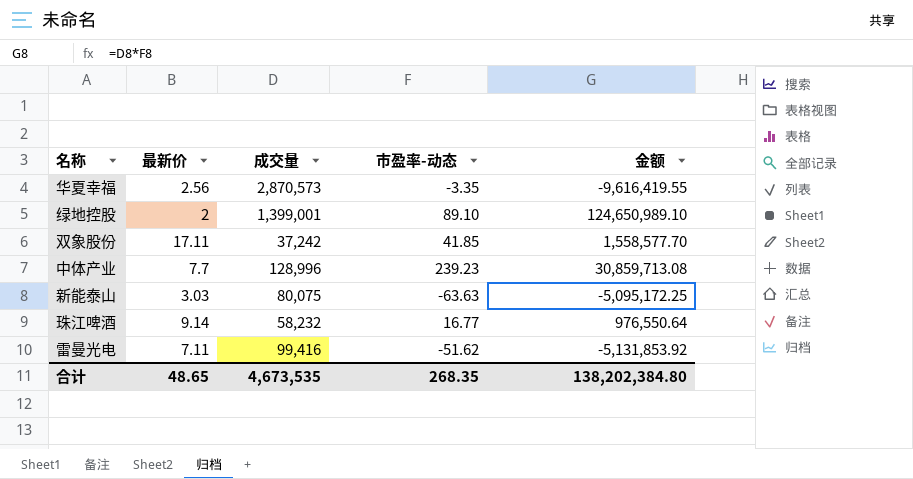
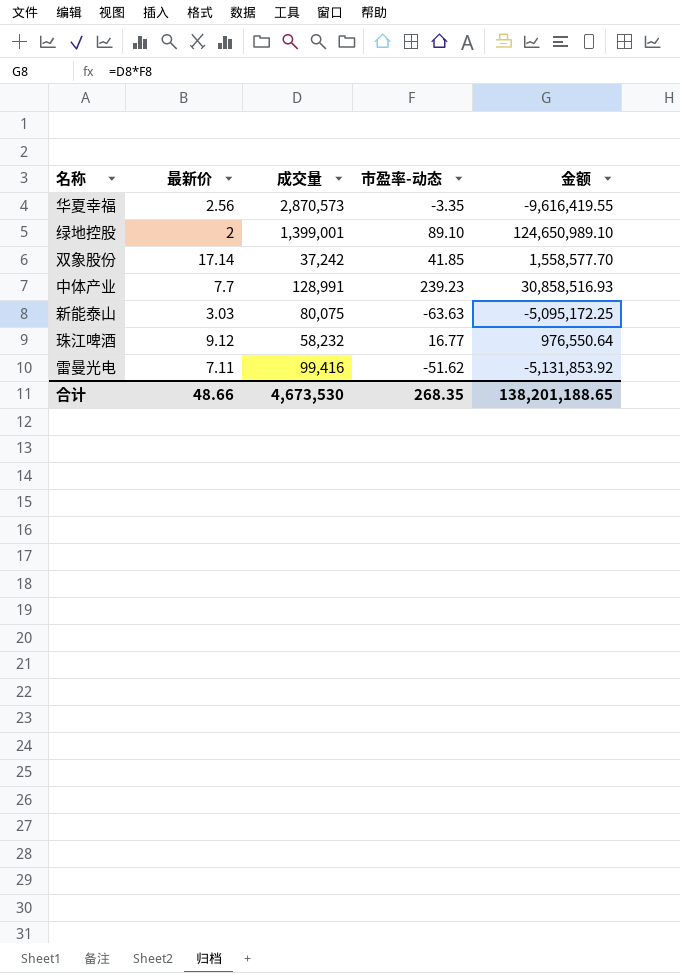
双象股份 | 最新价: 17.11 -> 17.14
中体产业 | 成交量: 128,996 -> 128,991
中体产业 | 金额: 30,859,713.08 -> 30,858,516.93
珠江啤酒 | 最新价: 9.14 -> 9.12
合计 | 最新价: 48.65 -> 48.66
合计 | 成交量: 4,673,535 -> 4,673,530
合计 | 金额: 138,202,384.80 -> 138,201,188.65

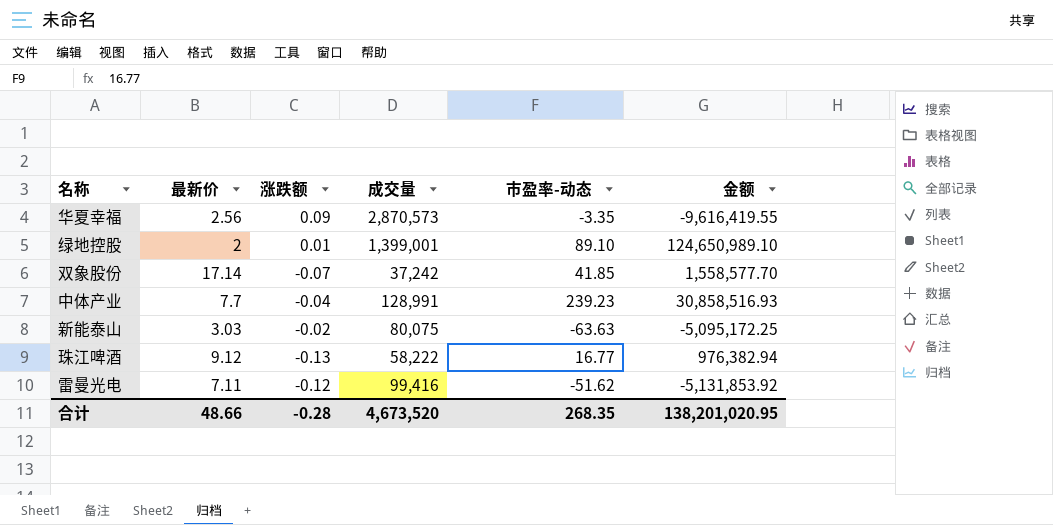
column 涨跌额 | position: none -> 3
珠江啤酒 | 成交量: 58,232 -> 58,222
珠江啤酒 | 金额: 976,550.64 -> 976,382.94
合计 | 成交量: 4,673,530 -> 4,673,520
合计 | 金额: 138,201,188.65 -> 138,201,020.95

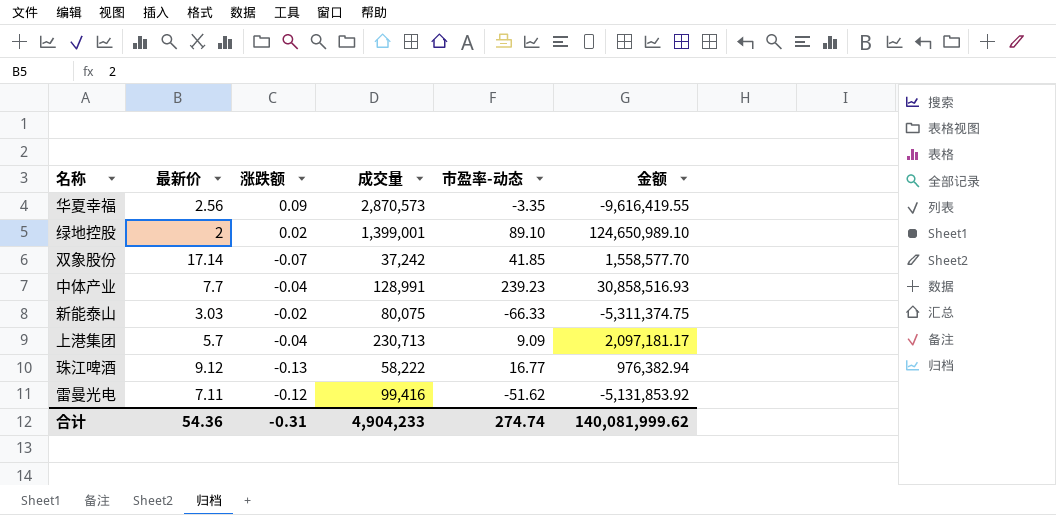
绿地控股 | 涨跌额: 0.01 -> 0.02
新能泰山 | 市盈率-动态: -63.63 -> -66.33
新能泰山 | 金额: -5,095,172.25 -> -5,311,374.75
row 上港集团: none -> 5.7 | -0.04 | 230,713 | 9.09 | 2,097,181.17
合计 | 最新价: 48.66 -> 54.36
合计 | 涨跌额: -0.28 -> -0.31
合计 | 成交量: 4,673,520 -> 4,904,233
合计 | 市盈率-动态: 268.35 -> 274.74
合计 | 金额: 138,201,020.95 -> 140,081,999.62

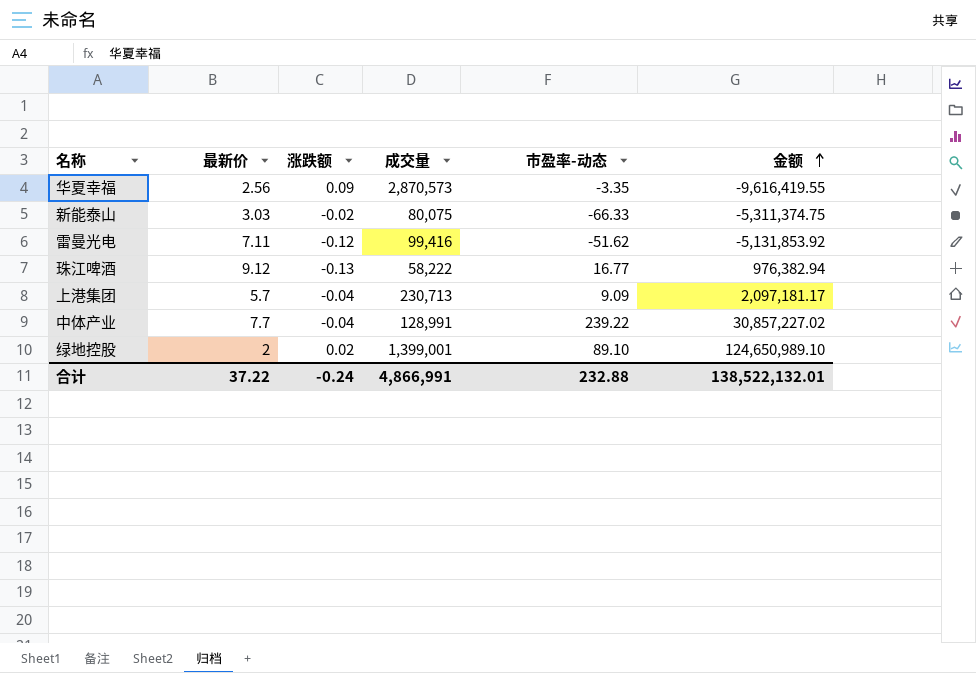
row order: none -> 金额 ascending
row 双象股份: 17.14 | -0.07 | 37,242 | 41.85 | 1,558,577.70 -> none
中体产业 | 市盈率-动态: 239.23 -> 239.22
中体产业 | 金额: 30,858,516.93 -> 30,857,227.02
合计 | 最新价: 54.36 -> 37.22
合计 | 涨跌额: -0.31 -> -0.24
合计 | 成交量: 4,904,233 -> 4,866,991
合计 | 市盈率-动态: 274.74 -> 232.88
合计 | 金额: 140,081,999.62 -> 138,522,132.01

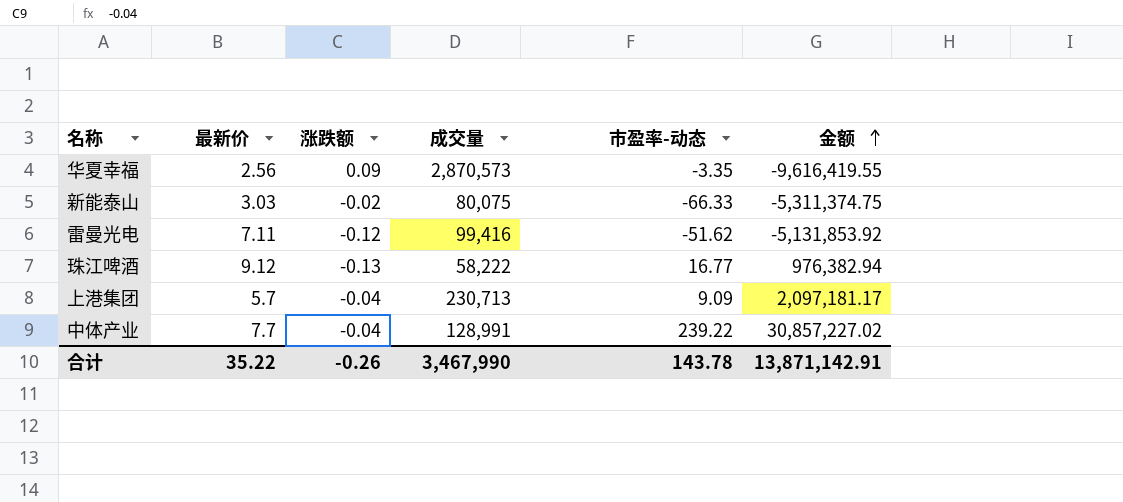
row 绿地控股: 2 | 0.02 | 1,399,001 | 89.10 | 124,650,989.10 -> none
合计 | 最新价: 37.22 -> 35.22
合计 | 涨跌额: -0.24 -> -0.26
合计 | 成交量: 4,866,991 -> 3,467,990
合计 | 市盈率-动态: 232.88 -> 143.78
合计 | 金额: 138,522,132.01 -> 13,871,142.91

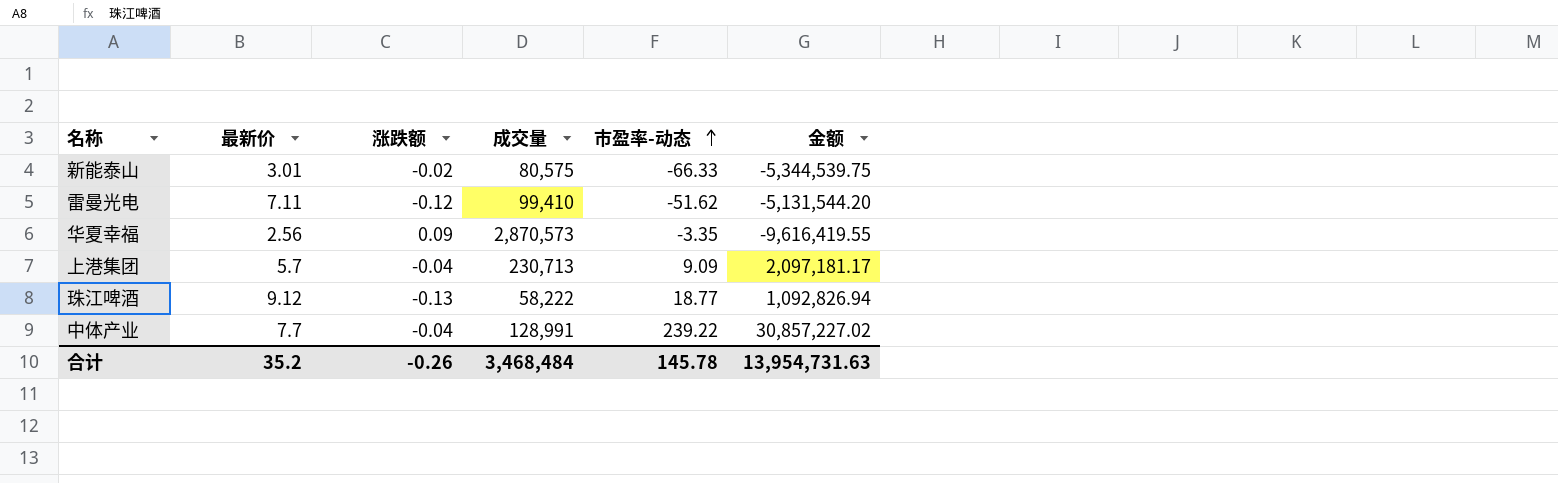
row order: 金额 ascending -> 市盈率-动态 ascending
新能泰山 | 最新价: 3.03 -> 3.01
新能泰山 | 成交量: 80,075 -> 80,575
新能泰山 | 金额: -5,311,374.75 -> -5,344,539.75
雷曼光电 | 成交量: 99,416 -> 99,410
雷曼光电 | 金额: -5,131,853.92 -> -5,131,544.20
珠江啤酒 | 市盈率-动态: 16.77 -> 18.77
珠江啤酒 | 金额: 976,382.94 -> 1,092,826.94
合计 | 最新价: 35.22 -> 35.2
合计 | 成交量: 3,467,990 -> 3,468,484
合计 | 市盈率-动态: 143.78 -> 145.78
合计 | 金额: 13,871,142.91 -> 13,954,731.63

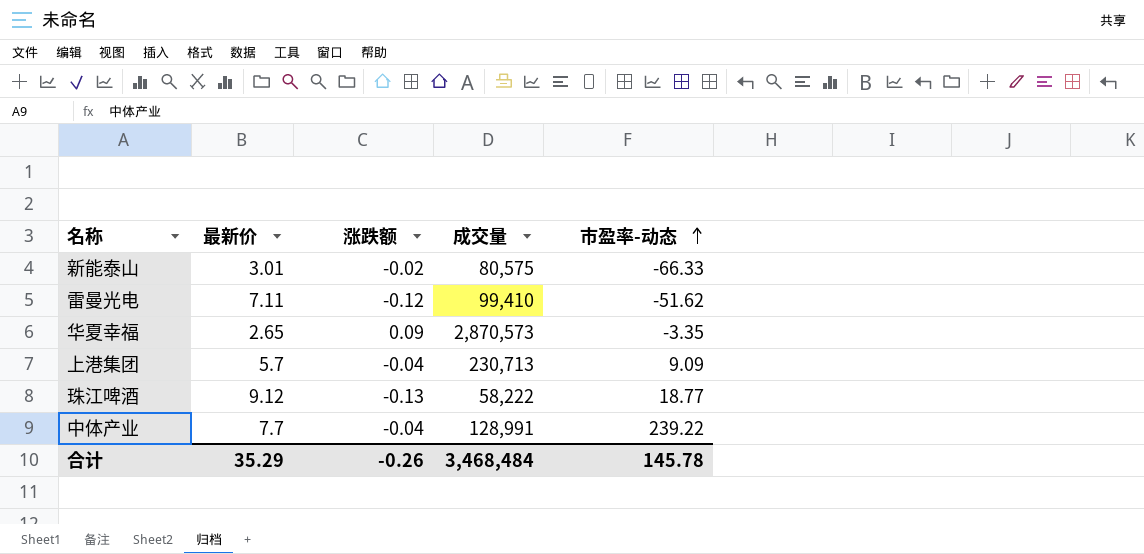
column 金额 | formula: [成交量] * [市盈率-动态] -> none
华夏幸福 | 最新价: 2.56 -> 2.65
合计 | 最新价: 35.2 -> 35.29

